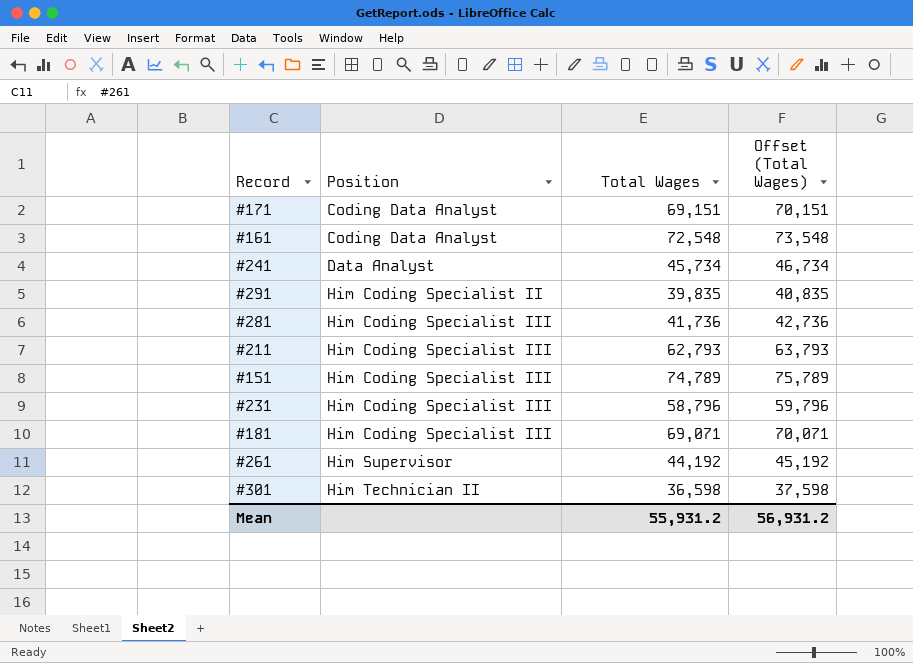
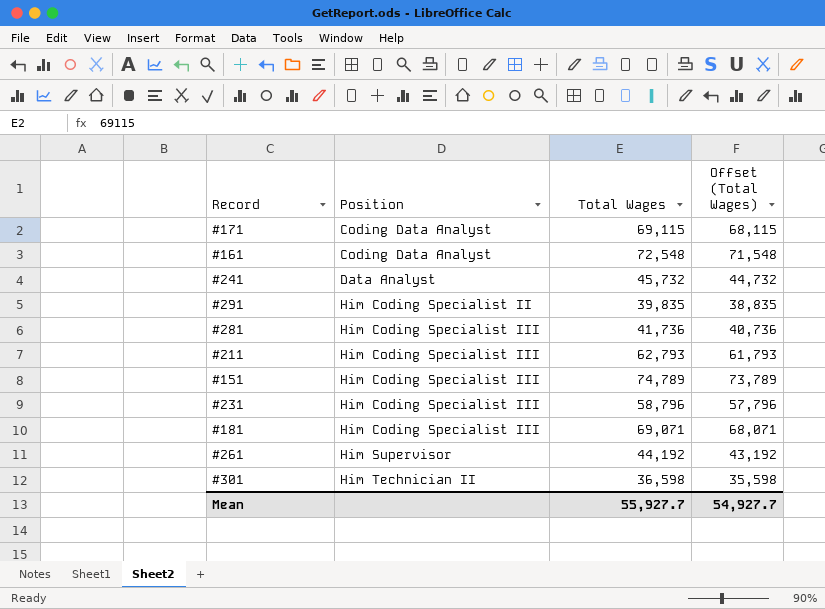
column Offset (Total Wages) | formula: [Total Wages] + 1000 -> [Total Wages] - 1000
#171 | Total Wages: 69,151 -> 69,115
#241 | Total Wages: 45,734 -> 45,732
Mean | Total Wages: 55,931.2 -> 55,927.7
Mean | Offset (Total Wages): 56,931.2 -> 54,927.7

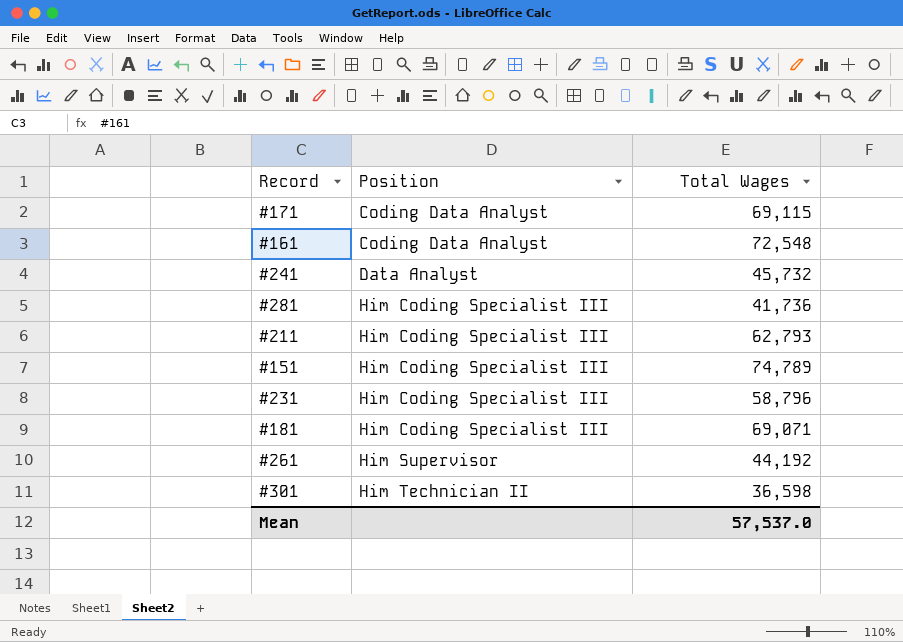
column Offset (Total Wages) | formula: [Total Wages] - 1000 -> none
row #291: Him Coding Specialist II | 39,835 | 38,835 -> none
Mean | Total Wages: 55,927.7 -> 57,537.0

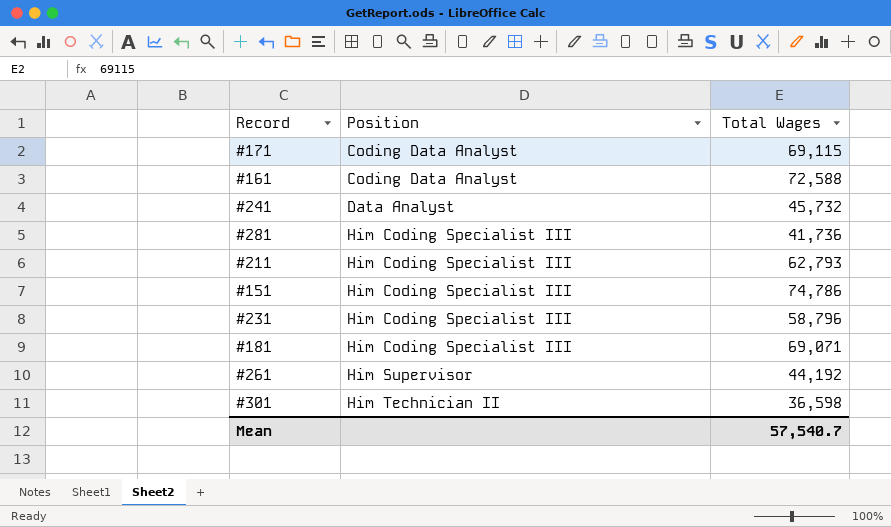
#161 | Total Wages: 72,548 -> 72,588
#151 | Total Wages: 74,789 -> 74,786
Mean | Total Wages: 57,537.0 -> 57,540.7

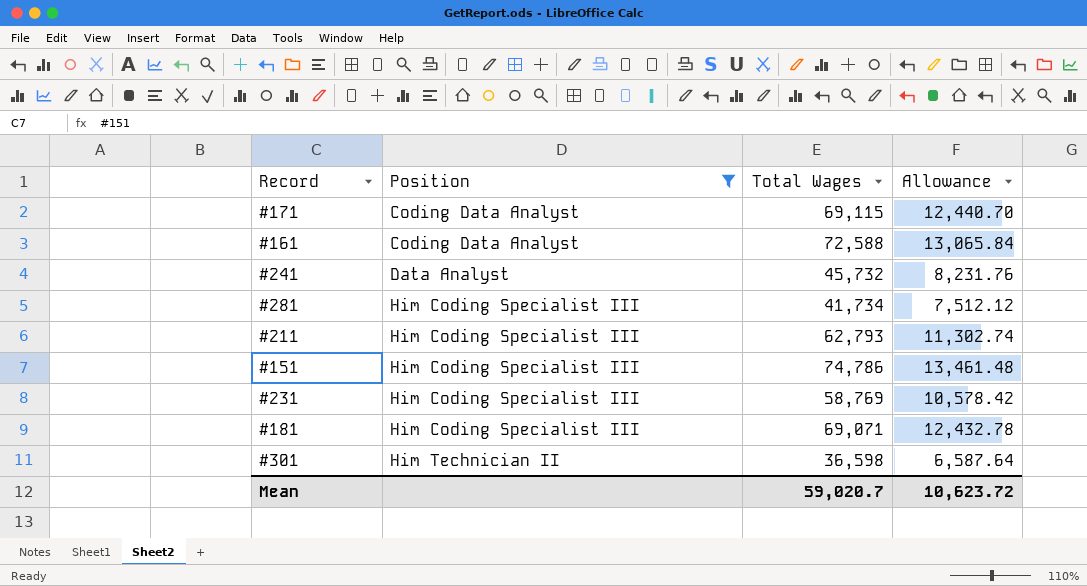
filter: none -> Position != Him Supervisor
column Allowance | formula: none -> [Total Wages] * 0.18
#281 | Total Wages: 41,736 -> 41,734
#231 | Total Wages: 58,796 -> 58,769
Mean | Total Wages: 57,540.7 -> 59,020.7

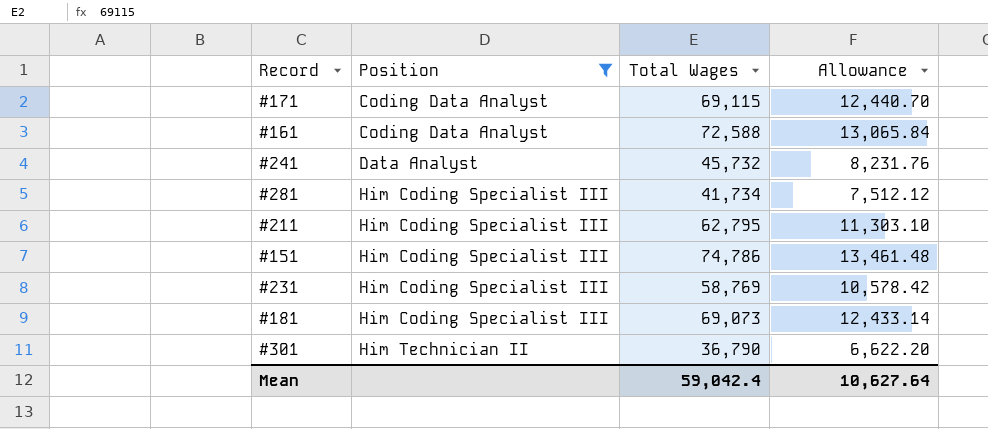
#211 | Total Wages: 62,793 -> 62,795
#211 | Allowance: 11,302.74 -> 11,303.10
#181 | Total Wages: 69,071 -> 69,073
#181 | Allowance: 12,432.78 -> 12,433.14
#301 | Total Wages: 36,598 -> 36,790
#301 | Allowance: 6,587.64 -> 6,622.20
Mean | Total Wages: 59,020.7 -> 59,042.4
Mean | Allowance: 10,623.72 -> 10,627.64

